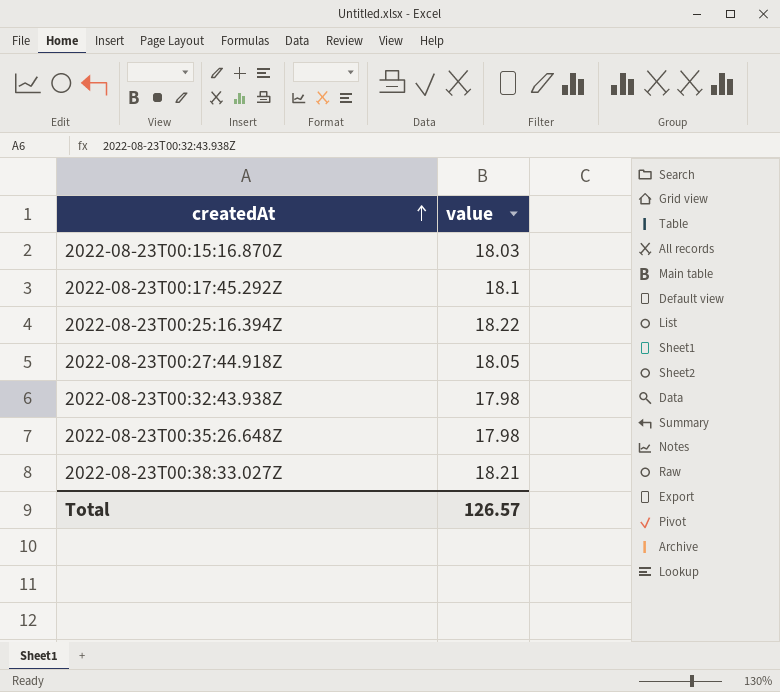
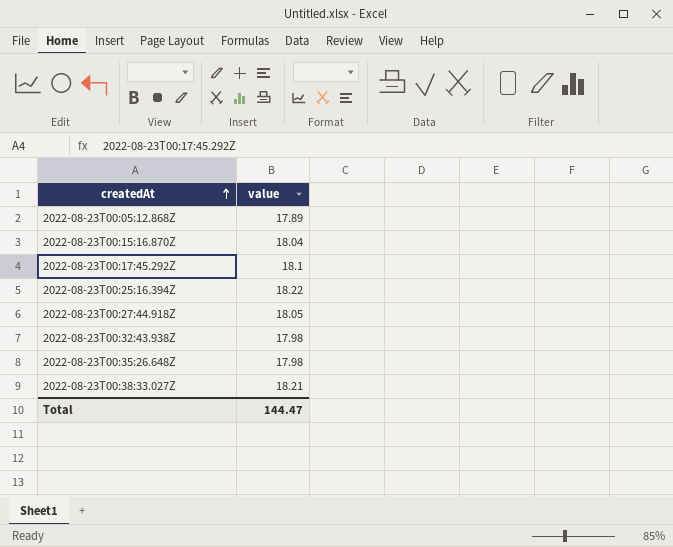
row 2022-08-23T00:05:12.868Z: none -> 17.89
2022-08-23T00:15:16.870Z | value: 18.03 -> 18.04
Total | value: 126.57 -> 144.47

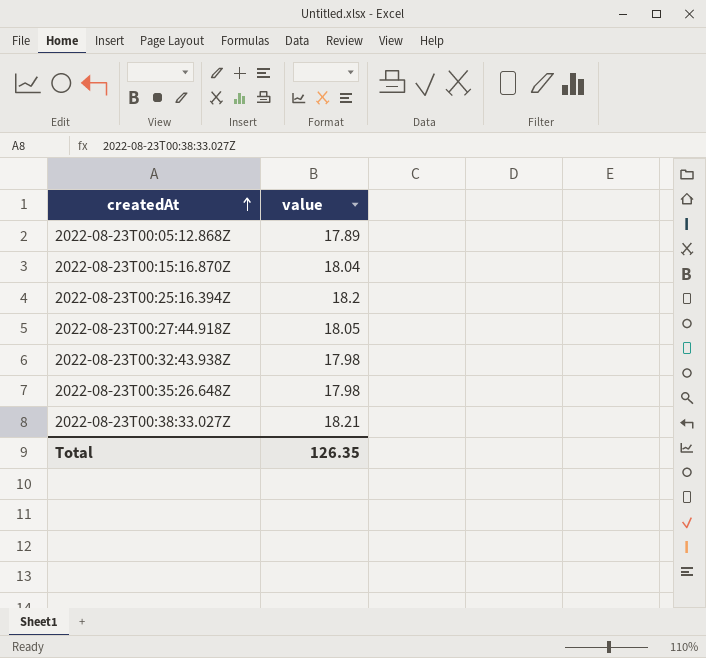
row 2022-08-23T00:17:45.292Z: 18.1 -> none
2022-08-23T00:25:16.394Z | value: 18.22 -> 18.2
Total | value: 144.47 -> 126.35

